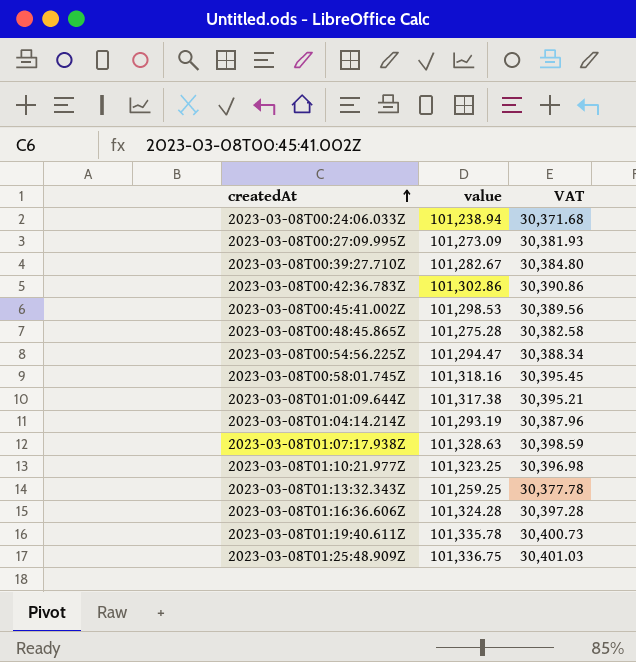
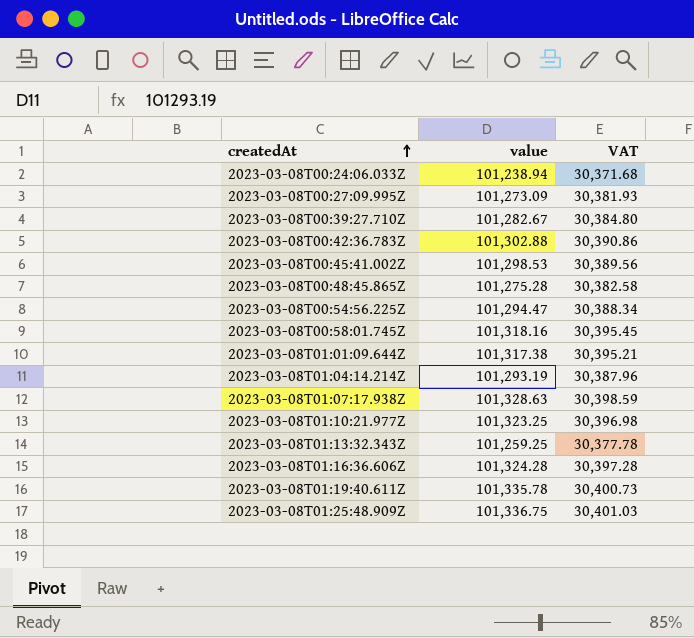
2023-03-08T00:42:36.783Z | value: 101,302.86 -> 101,302.88

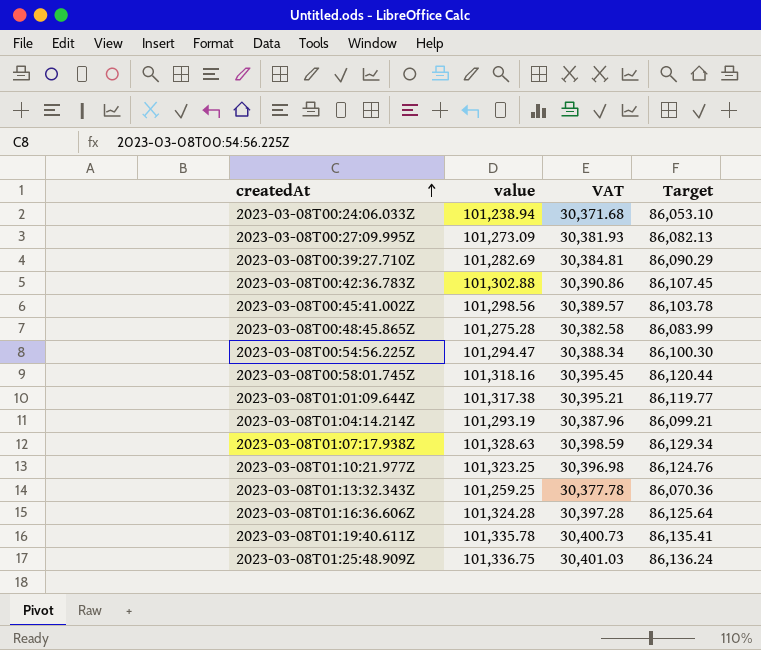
column Target | formula: none -> [value] * 0.85
2023-03-08T00:39:27.710Z | value: 101,282.67 -> 101,282.69
2023-03-08T00:39:27.710Z | VAT: 30,384.80 -> 30,384.81
2023-03-08T00:45:41.002Z | value: 101,298.53 -> 101,298.56
2023-03-08T00:45:41.002Z | VAT: 30,389.56 -> 30,389.57

